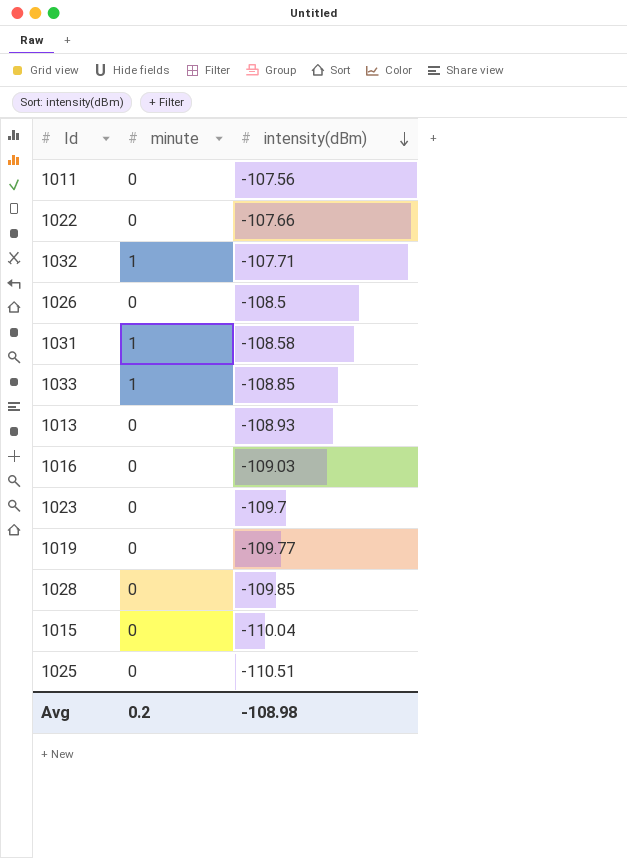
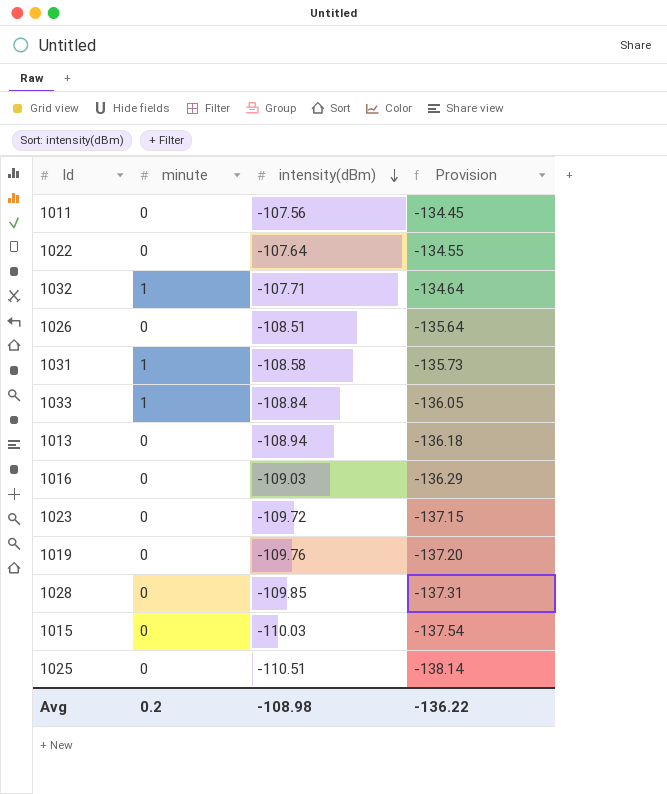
column Provision | formula: none -> [intensity(dBm)] * 1.25
1022 | intensity(dBm): -107.66 -> -107.64
1026 | intensity(dBm): -108.5 -> -108.51
1033 | intensity(dBm): -108.85 -> -108.84
1013 | intensity(dBm): -108.93 -> -108.94
1023 | intensity(dBm): -109.7 -> -109.72
1019 | intensity(dBm): -109.77 -> -109.76
1015 | intensity(dBm): -110.04 -> -110.03

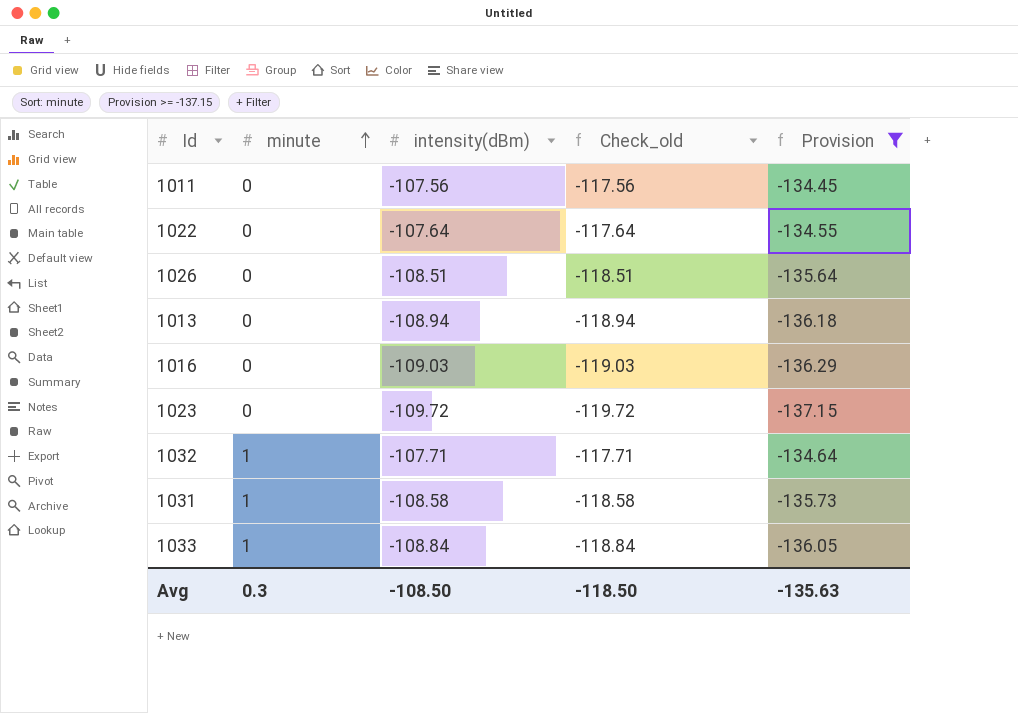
filter: none -> Provision >= -137.15
row order: intensity(dBm) descending -> minute ascending
column Check_old | formula: none -> [intensity(dBm)] - 10
Avg | minute: 0.2 -> 0.3
Avg | intensity(dBm): -108.98 -> -108.50
Avg | Provision: -136.22 -> -135.63

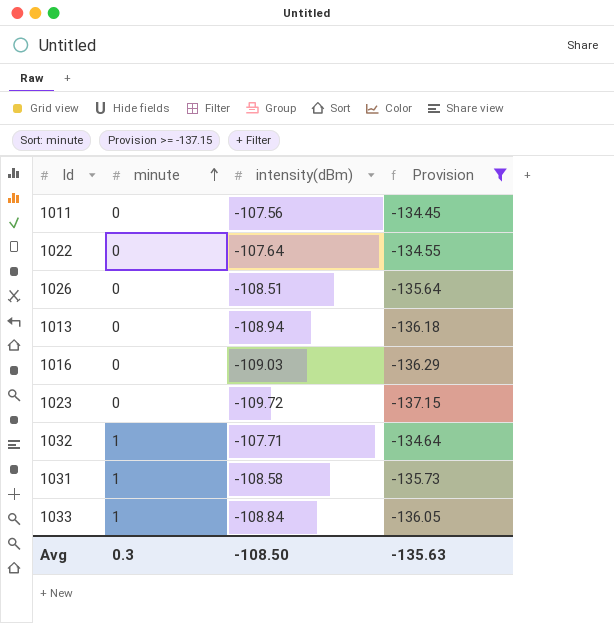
column Check_old | formula: [intensity(dBm)] - 10 -> none

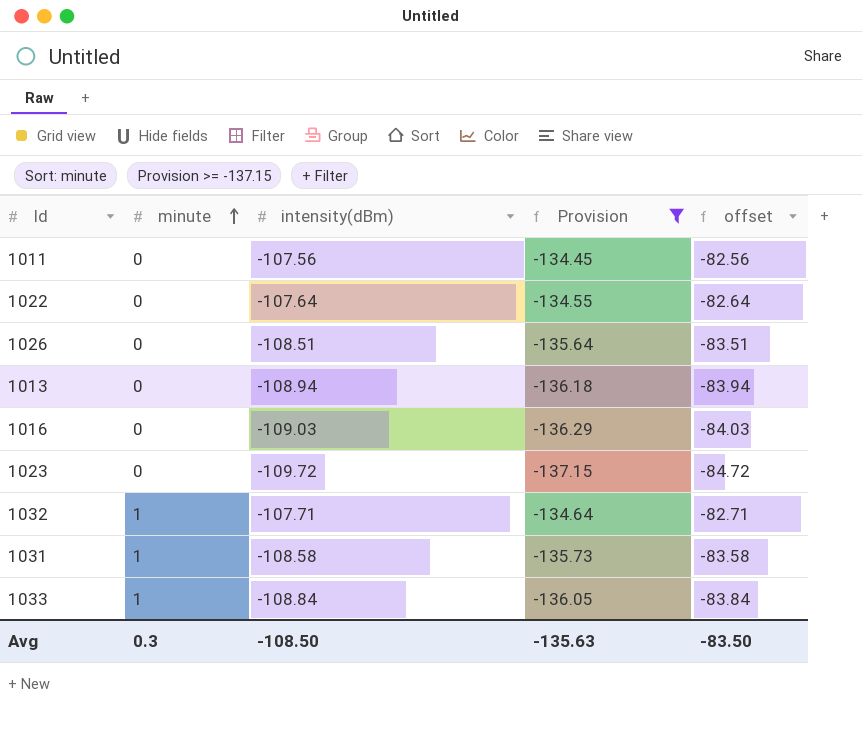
column offset | formula: none -> [intensity(dBm)] + 25

